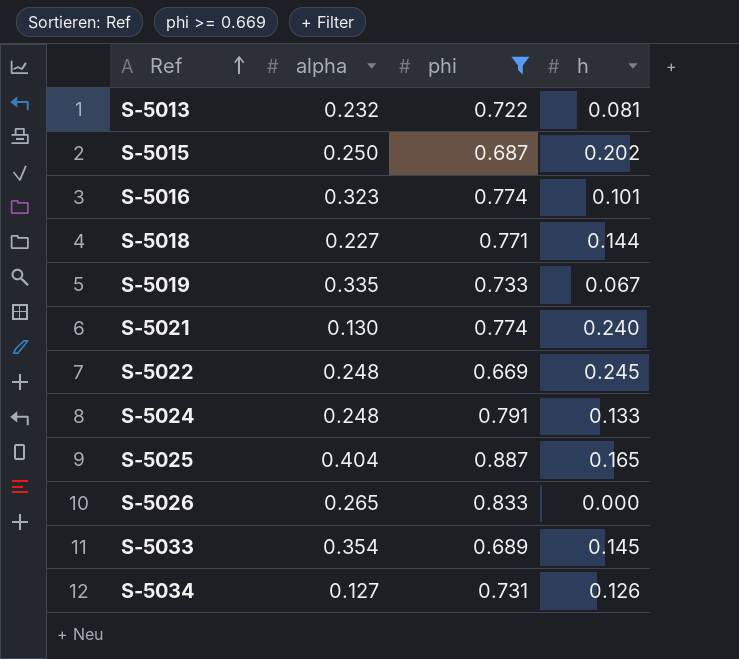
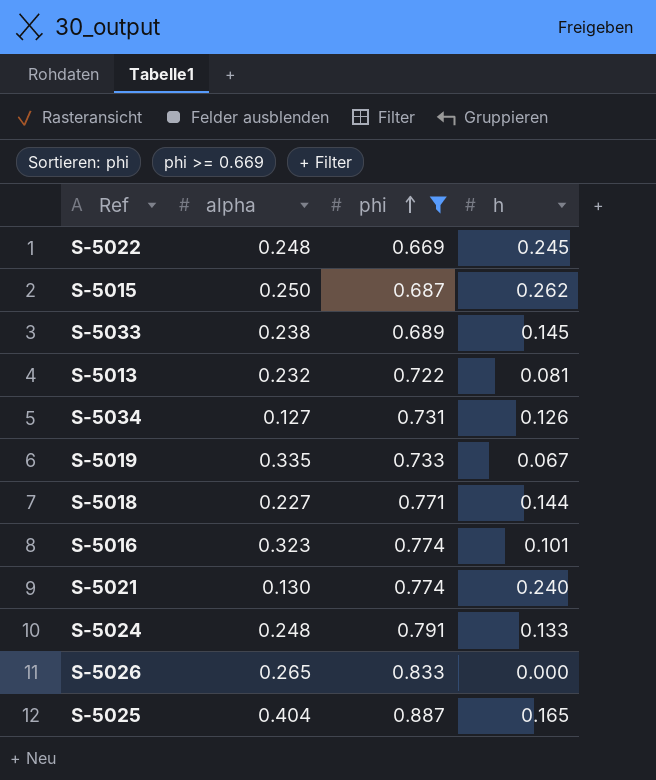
row order: Ref ascending -> phi ascending
S-5015 | h: 0.202 -> 0.262
S-5033 | alpha: 0.354 -> 0.238

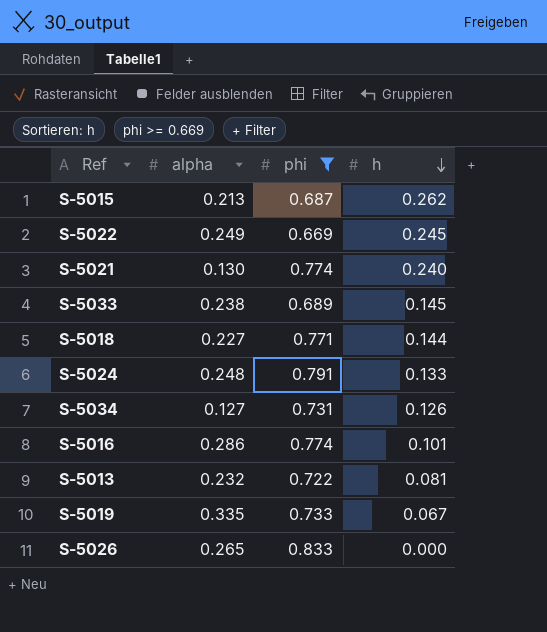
row order: phi ascending -> h descending
row S-5025: 0.404 | 0.887 | 0.165 -> none
S-5015 | alpha: 0.250 -> 0.213
S-5022 | alpha: 0.248 -> 0.249
S-5016 | alpha: 0.323 -> 0.286

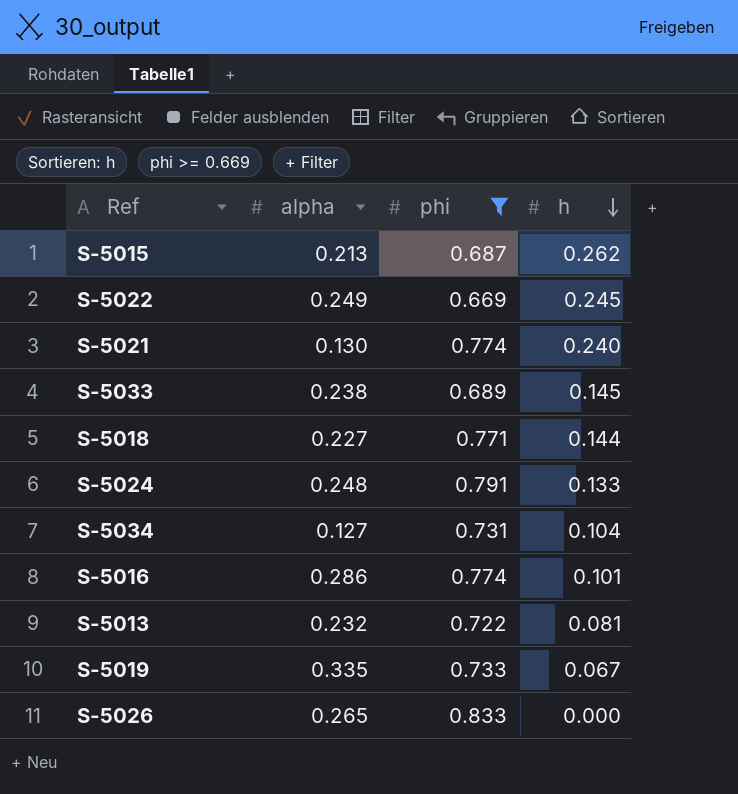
S-5034 | h: 0.126 -> 0.104

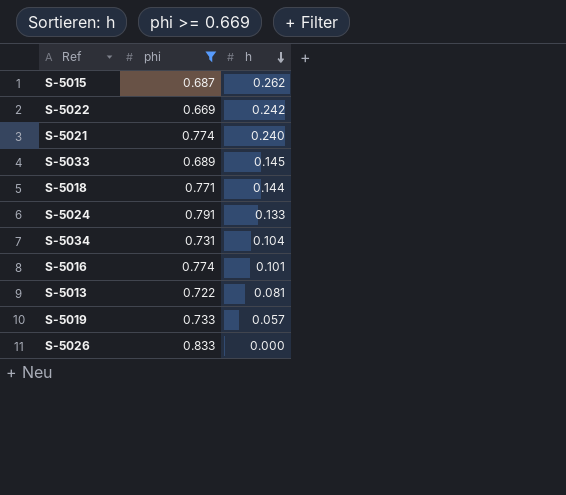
column alpha | position: 2 -> none
S-5022 | h: 0.245 -> 0.242
S-5019 | h: 0.067 -> 0.057

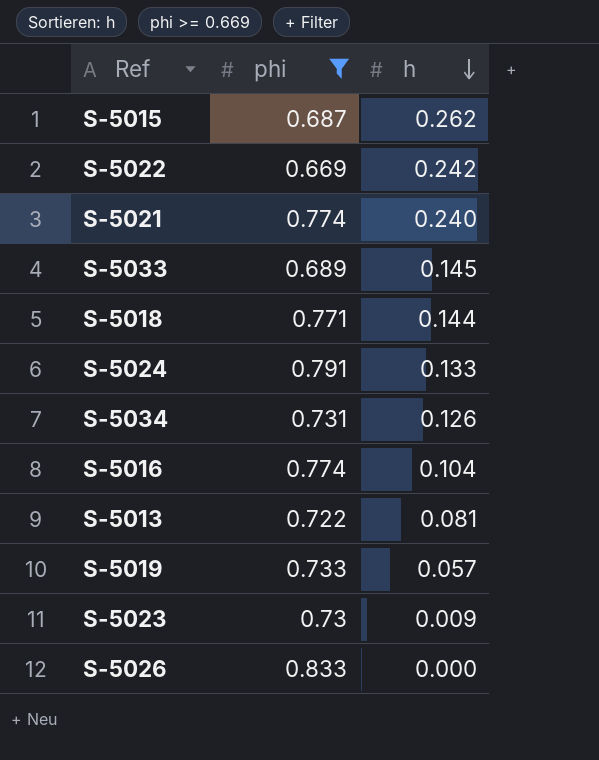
S-5034 | h: 0.104 -> 0.126
S-5016 | h: 0.101 -> 0.104
row S-5023: none -> 0.73 | 0.009

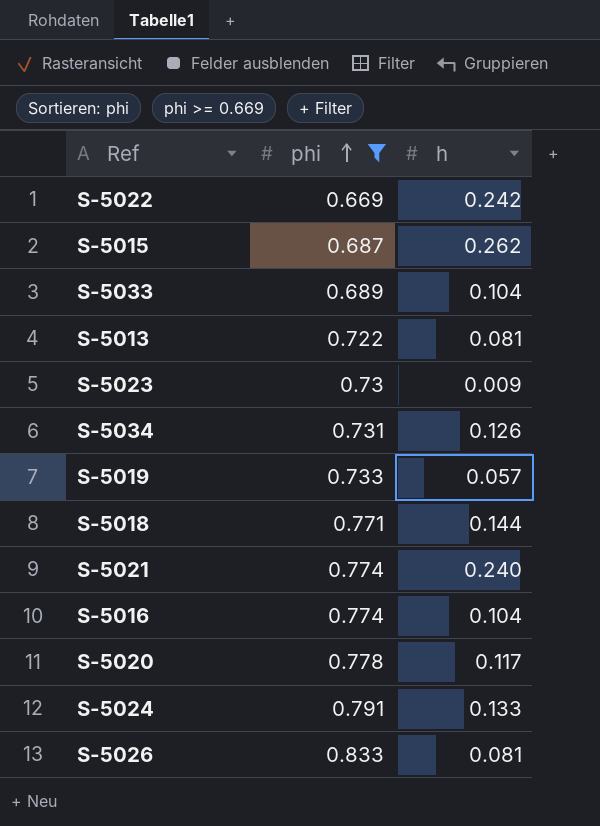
row order: h descending -> phi ascending
S-5033 | h: 0.145 -> 0.104
row S-5020: none -> 0.778 | 0.117
S-5026 | h: 0.000 -> 0.081

